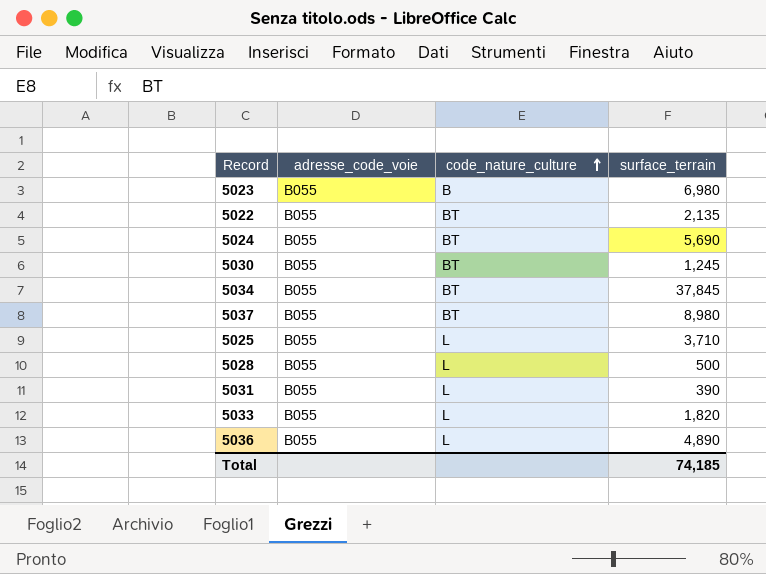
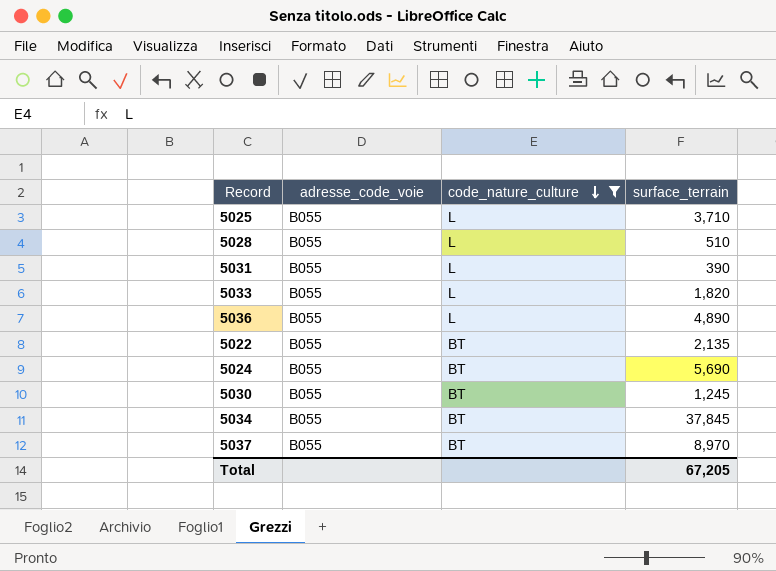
filter: none -> code_nature_culture != B
row order: code_nature_culture ascending -> code_nature_culture descending
5028 | surface_terrain: 500 -> 510
5037 | surface_terrain: 8,980 -> 8,970
Total | surface_terrain: 74,185 -> 67,205

